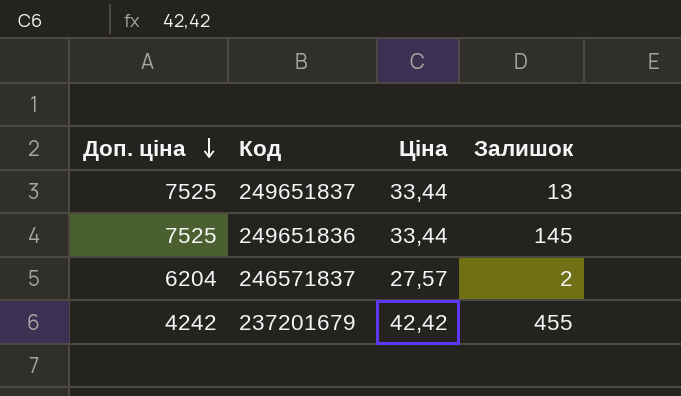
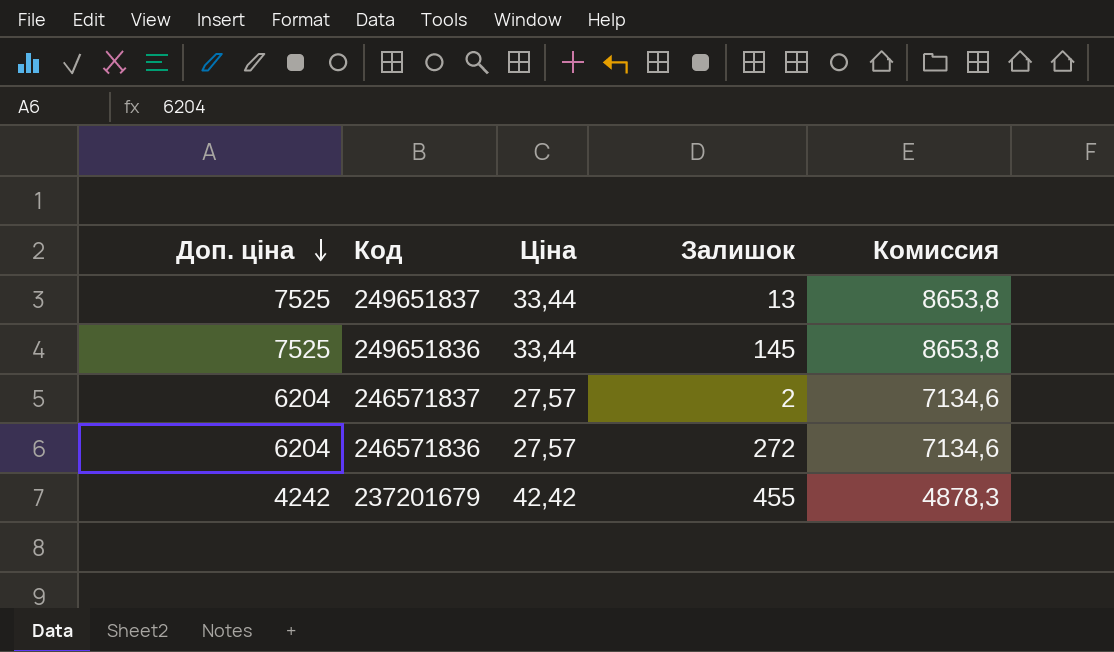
column Комиссия | formula: none -> [Доп. ціна] * 1,15
row 246571836: none -> 6204 | 27,57 | 272 | 7134,6

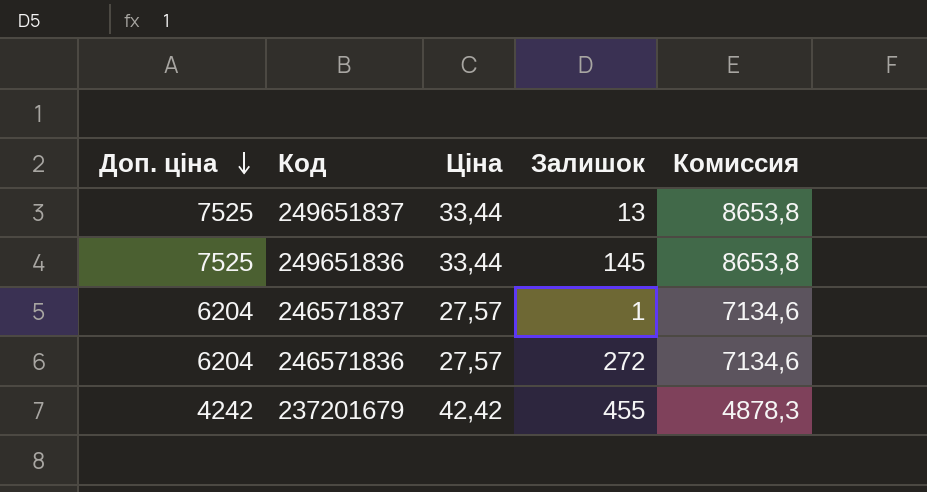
246571837 | Залишок: 2 -> 1

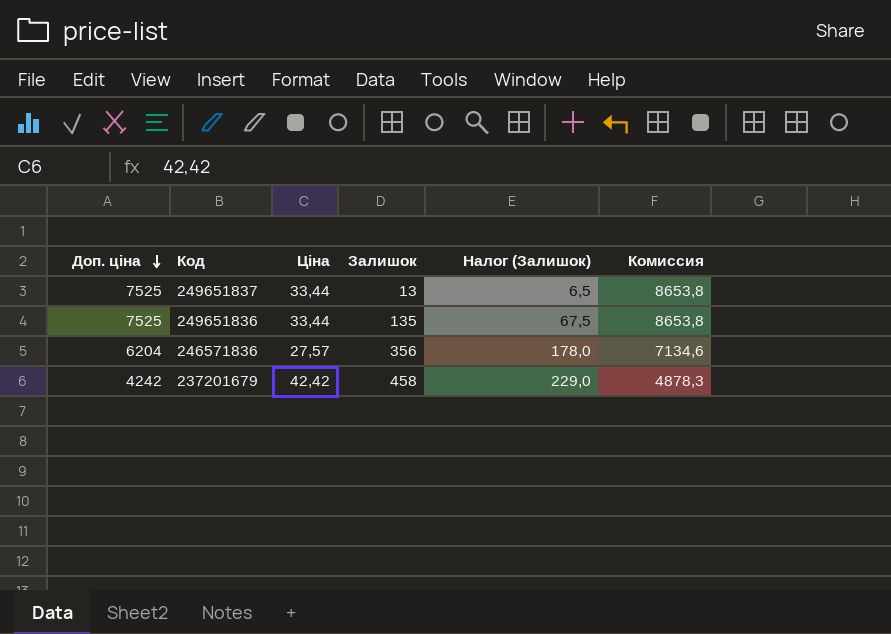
column Налог (Залишок) | formula: none -> [Залишок] * 0,5
row 246571837: 6204 | 27,57 | 1 | 7134,6 -> none
249651836 | Залишок: 145 -> 135
246571836 | Залишок: 272 -> 356
237201679 | Залишок: 455 -> 458

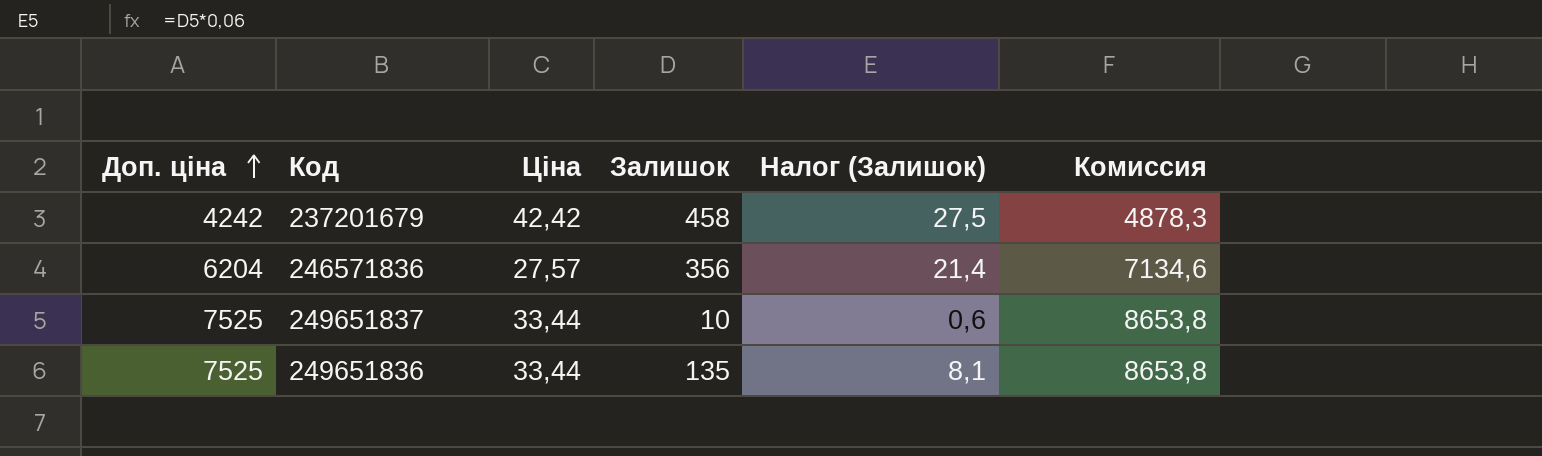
row order: Доп. ціна descending -> Доп. ціна ascending
column Налог (Залишок) | formula: [Залишок] * 0,5 -> [Залишок] * 0,06
249651837 | Залишок: 13 -> 10

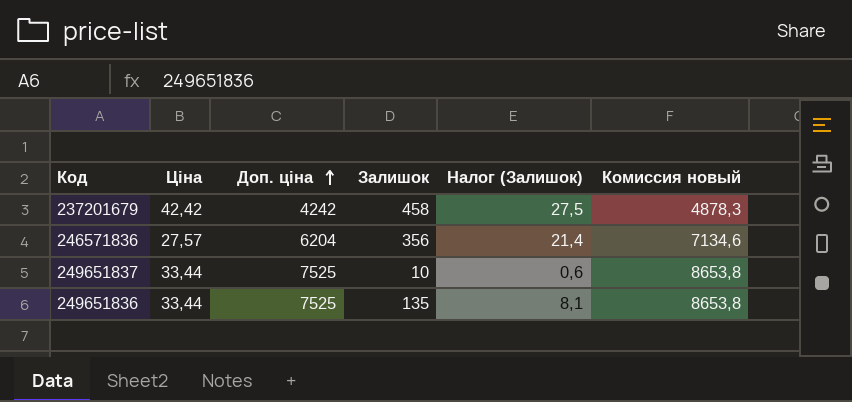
column Доп. ціна | position: 1 -> 3
column name: Комиссия -> Комиссия новый

